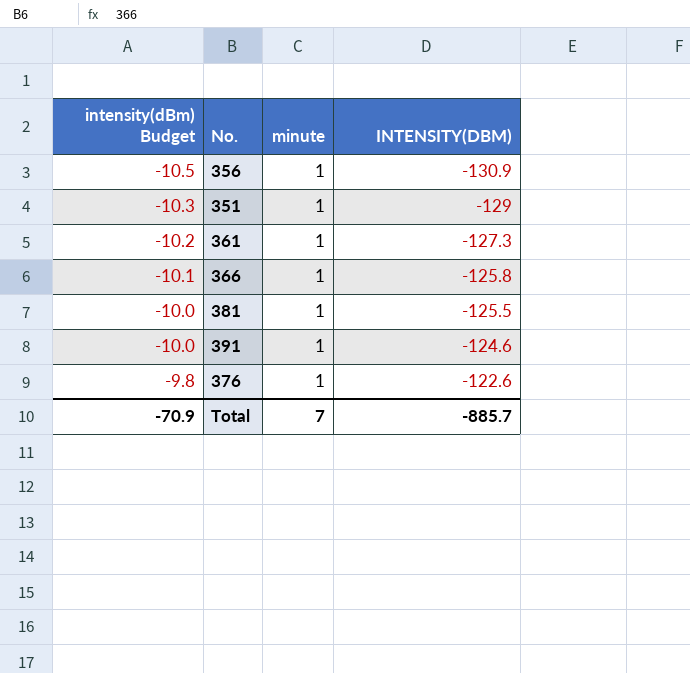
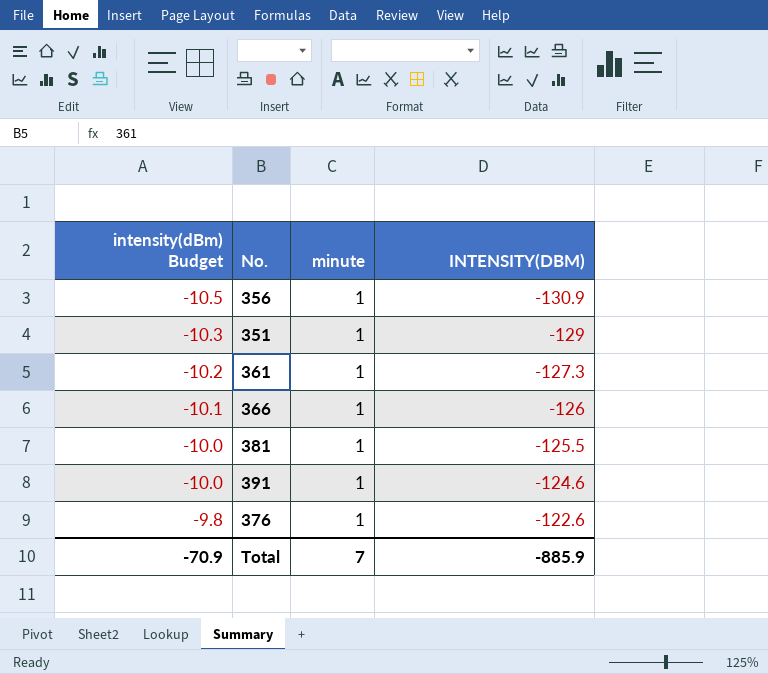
366 | INTENSITY(DBM): -125.8 -> -126
Total | INTENSITY(DBM): -885.7 -> -885.9

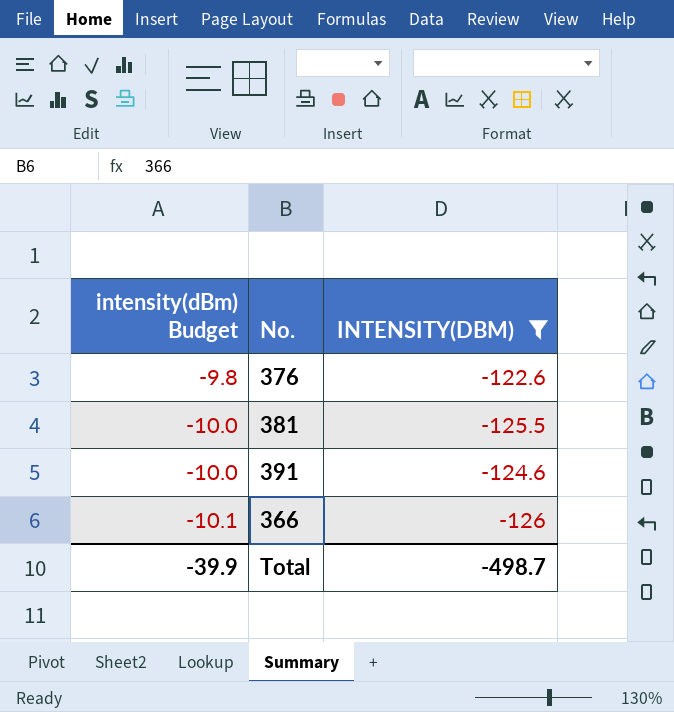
filter: none -> INTENSITY(DBM) >= -126
row order: intensity(dBm) Budget ascending -> intensity(dBm) Budget descending
column minute | position: 3 -> none
Total | intensity(dBm) Budget: -70.9 -> -39.9
Total | INTENSITY(DBM): -885.9 -> -498.7

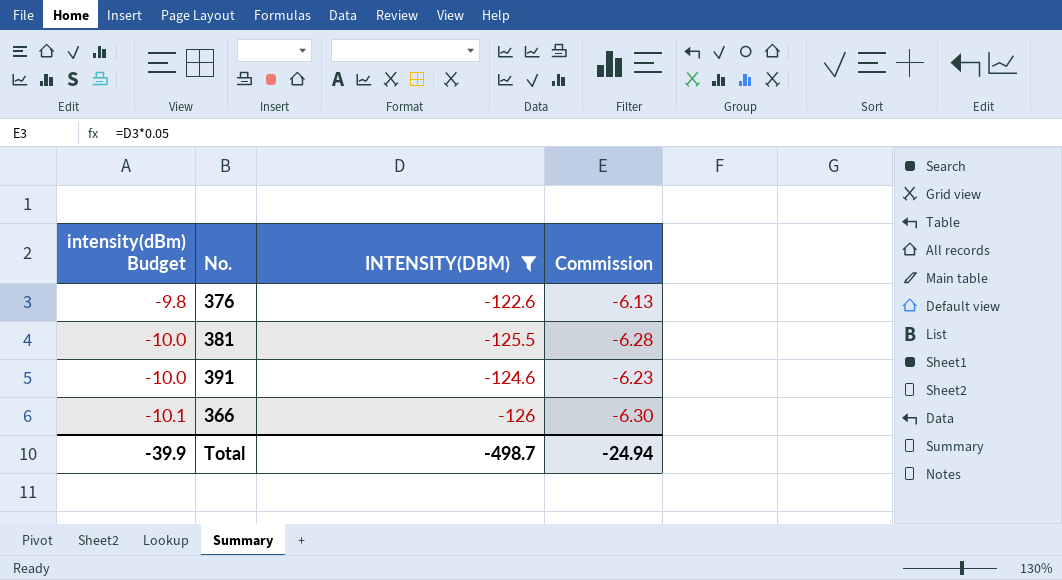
column Commission | formula: none -> [INTENSITY(DBM)] * 0.05

